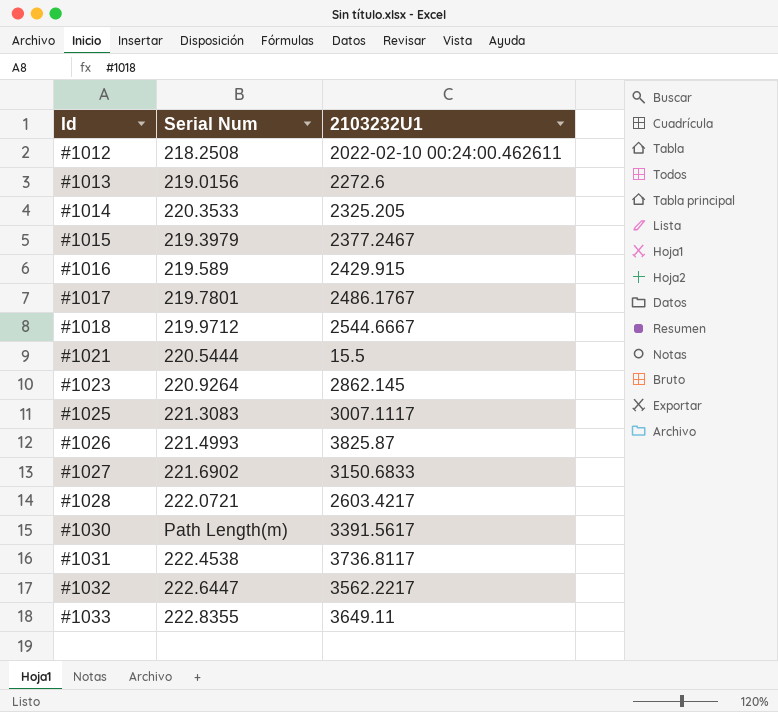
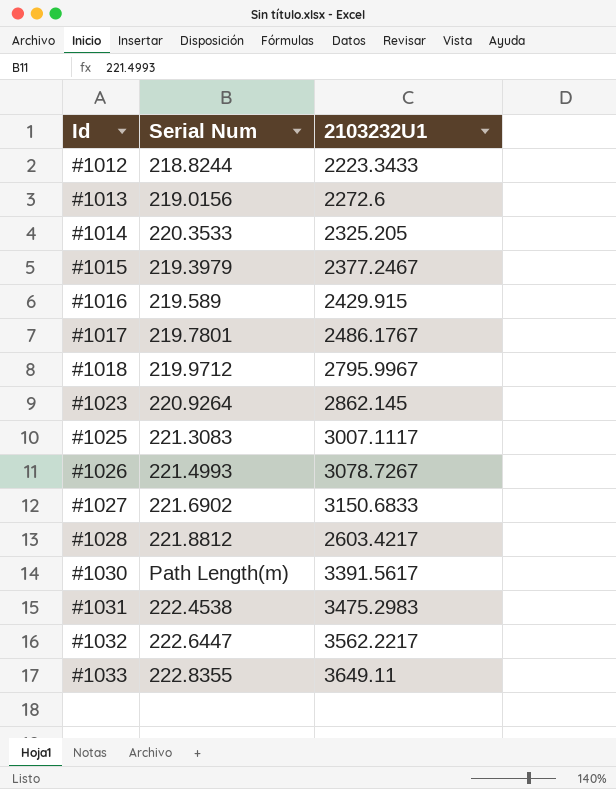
row #1021: 220.5444 | 15.5 -> none
#1012 | Serial Num: 218.2508 -> 218.8244
#1012 | 2103232U1: 2022-02-10 00:24:00.462611 -> 2223.3433
#1018 | 2103232U1: 2544.6667 -> 2795.9967
#1026 | 2103232U1: 3825.87 -> 3078.7267
#1028 | Serial Num: 222.0721 -> 221.8812
#1031 | 2103232U1: 3736.8117 -> 3475.2983

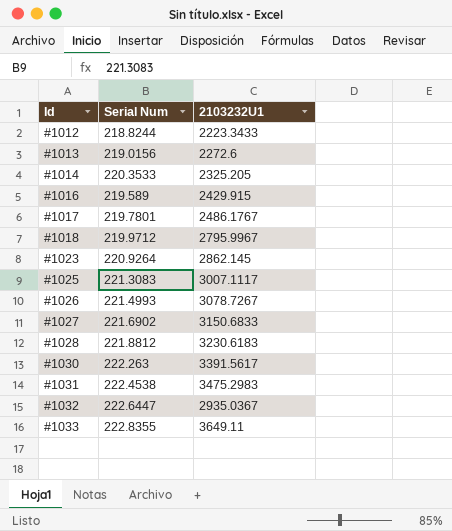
row #1015: 219.3979 | 2377.2467 -> none
#1028 | 2103232U1: 2603.4217 -> 3230.6183
#1030 | Serial Num: Path Length(m) -> 222.263
#1032 | 2103232U1: 3562.2217 -> 2935.0367

